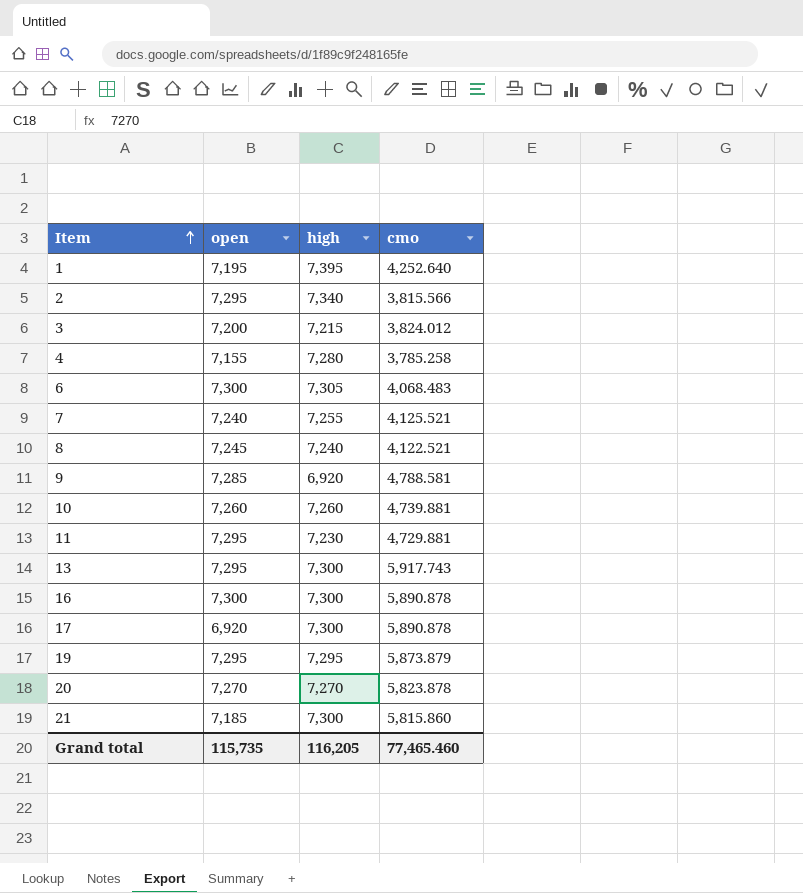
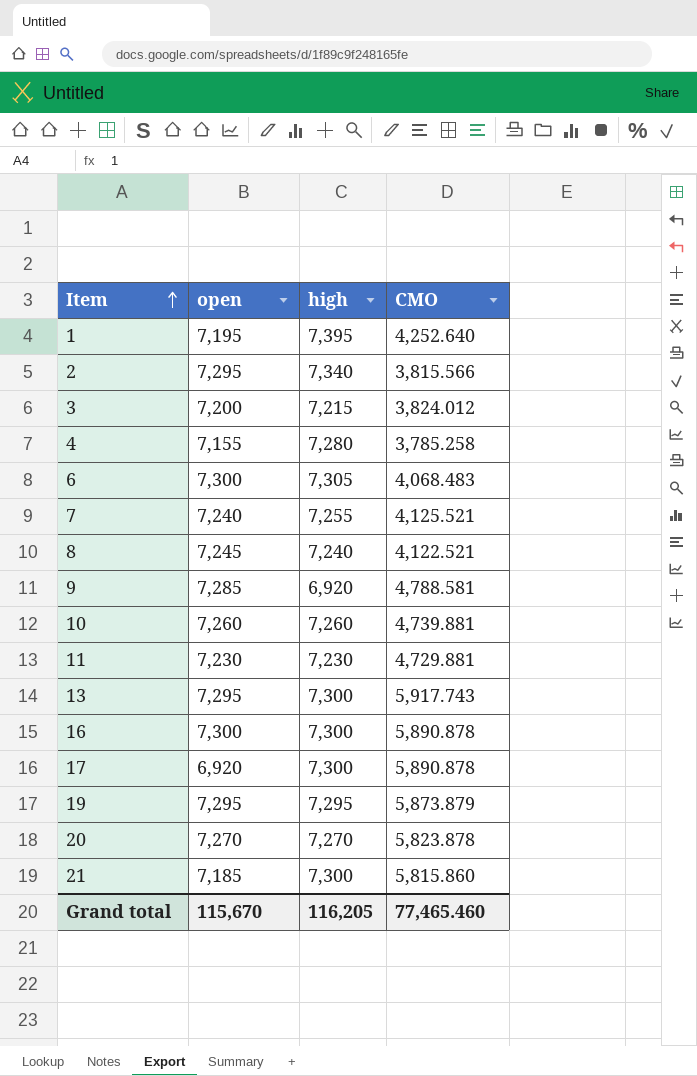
column name: cmo -> CMO
11 | open: 7,295 -> 7,230
Grand total | open: 115,735 -> 115,670

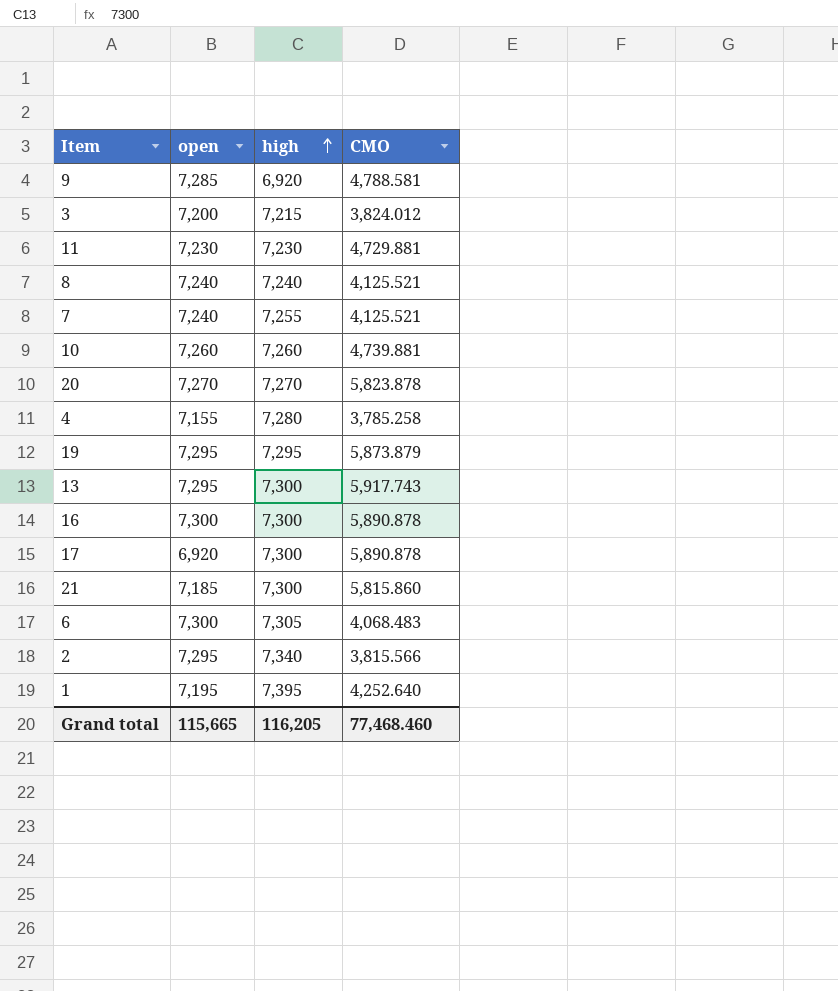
row order: Item ascending -> high ascending
8 | open: 7,245 -> 7,240
8 | CMO: 4,122.521 -> 4,125.521
Grand total | open: 115,670 -> 115,665
Grand total | CMO: 77,465.460 -> 77,468.460

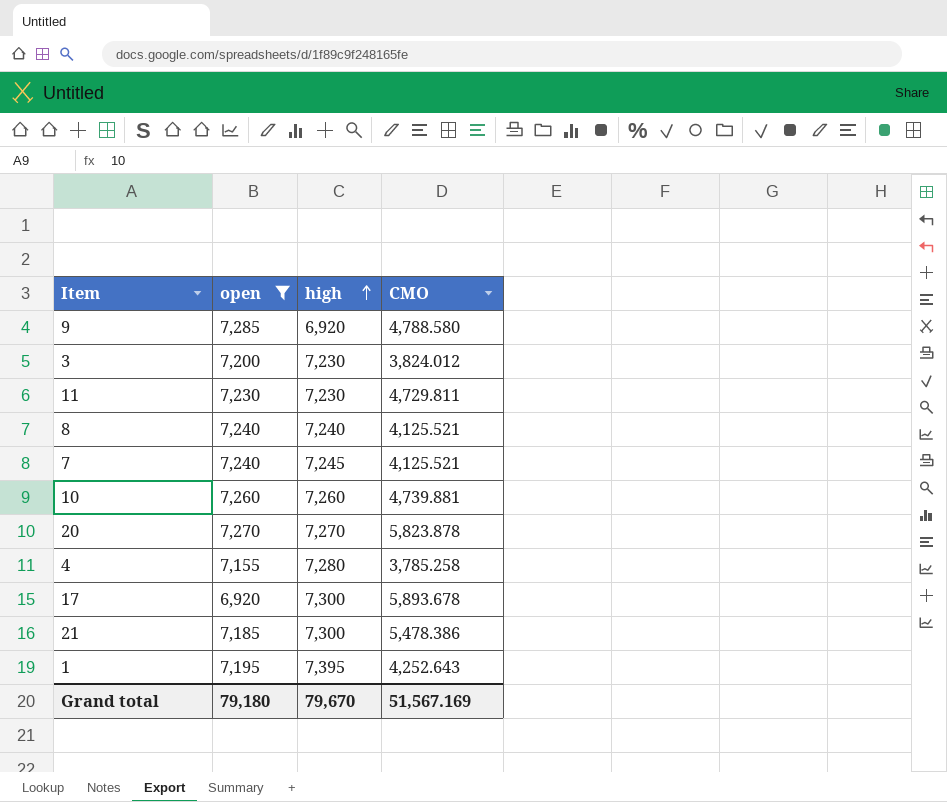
filter: none -> open <= 7,285
9 | CMO: 4,788.581 -> 4,788.580
3 | high: 7,215 -> 7,230
11 | CMO: 4,729.881 -> 4,729.811
7 | high: 7,255 -> 7,245
17 | CMO: 5,890.878 -> 5,893.678
21 | CMO: 5,815.860 -> 5,478.386
1 | CMO: 4,252.640 -> 4,252.643
Grand total | open: 115,665 -> 79,180
Grand total | high: 116,205 -> 79,670
Grand total | CMO: 77,468.460 -> 51,567.169

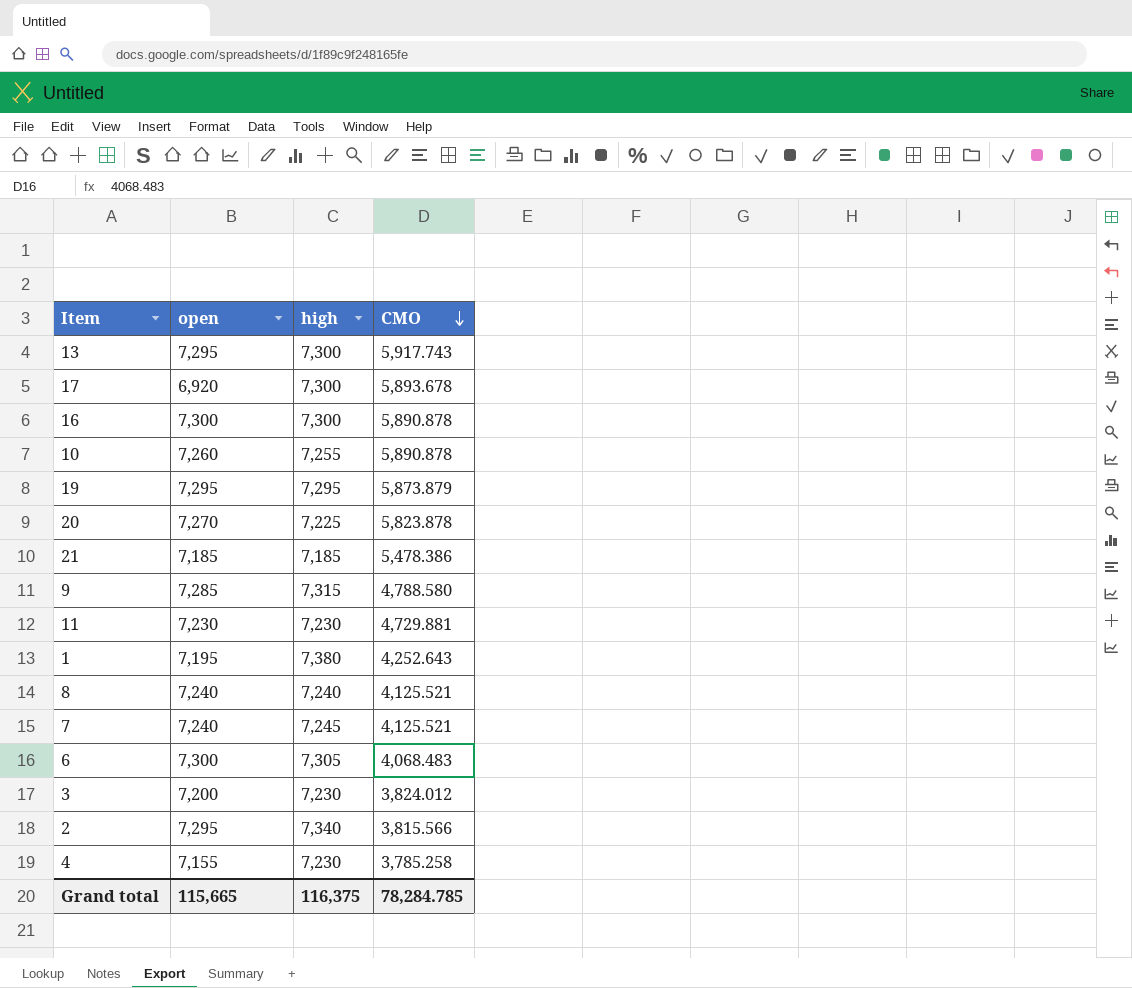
filter: open <= 7,285 -> none
row order: high ascending -> CMO descending
10 | high: 7,260 -> 7,255
10 | CMO: 4,739.881 -> 5,890.878
20 | high: 7,270 -> 7,225
21 | high: 7,300 -> 7,185
9 | high: 6,920 -> 7,315
11 | CMO: 4,729.811 -> 4,729.881
1 | high: 7,395 -> 7,380
4 | high: 7,280 -> 7,230
Grand total | open: 79,180 -> 115,665
Grand total | high: 79,670 -> 116,375
Grand total | CMO: 51,567.169 -> 78,284.785

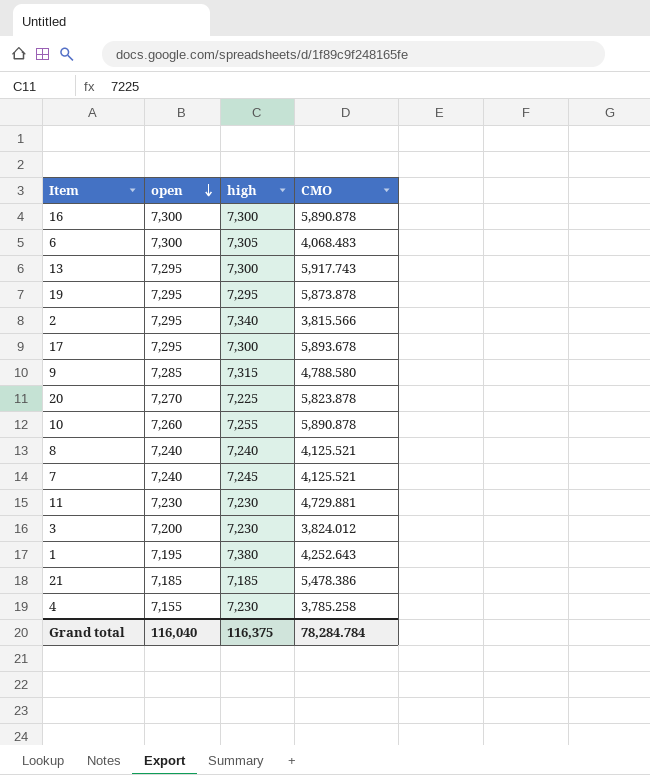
row order: CMO descending -> open descending
19 | CMO: 5,873.879 -> 5,873.878
17 | open: 6,920 -> 7,295
Grand total | open: 115,665 -> 116,040
Grand total | CMO: 78,284.785 -> 78,284.784

